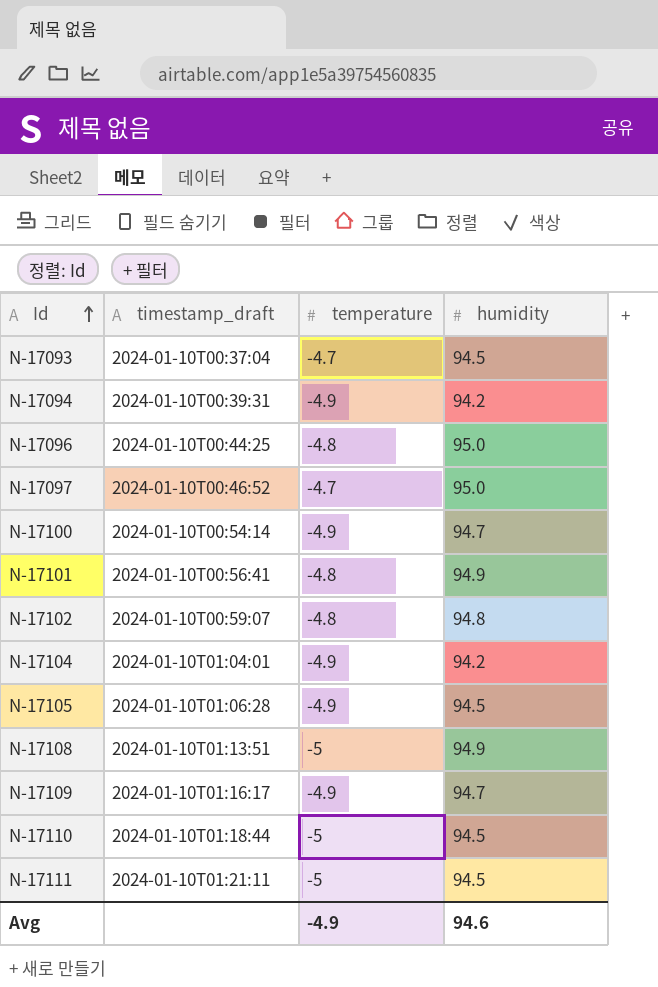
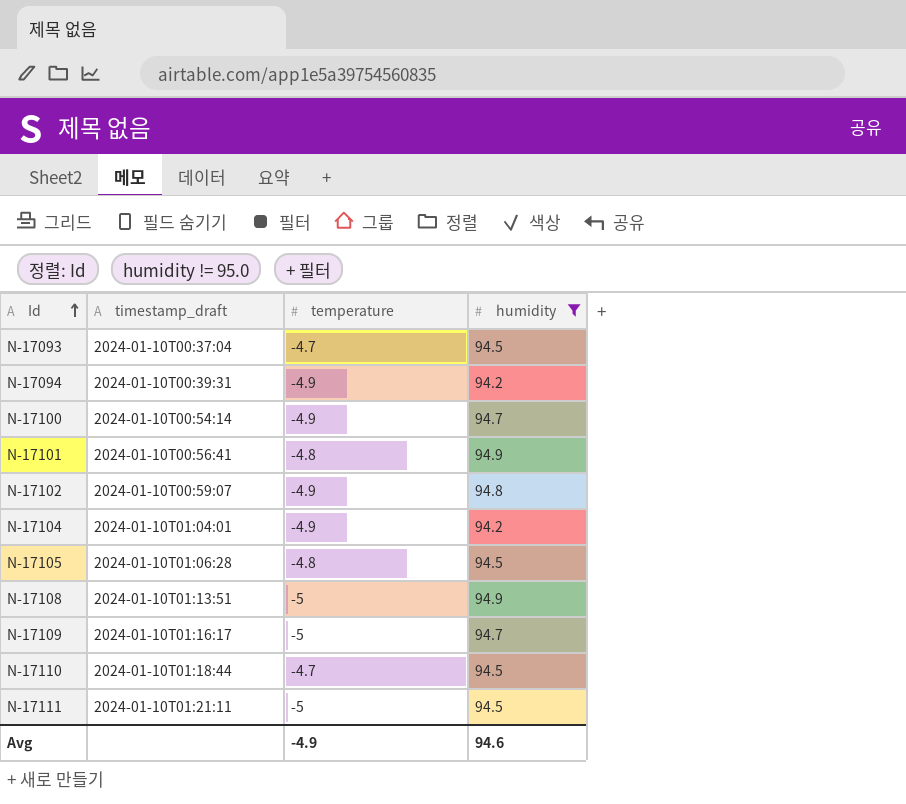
filter: none -> humidity != 95.0
N-17102 | temperature: -4.8 -> -4.9
N-17105 | temperature: -4.9 -> -4.8
N-17109 | temperature: -4.9 -> -5
N-17110 | temperature: -5 -> -4.7

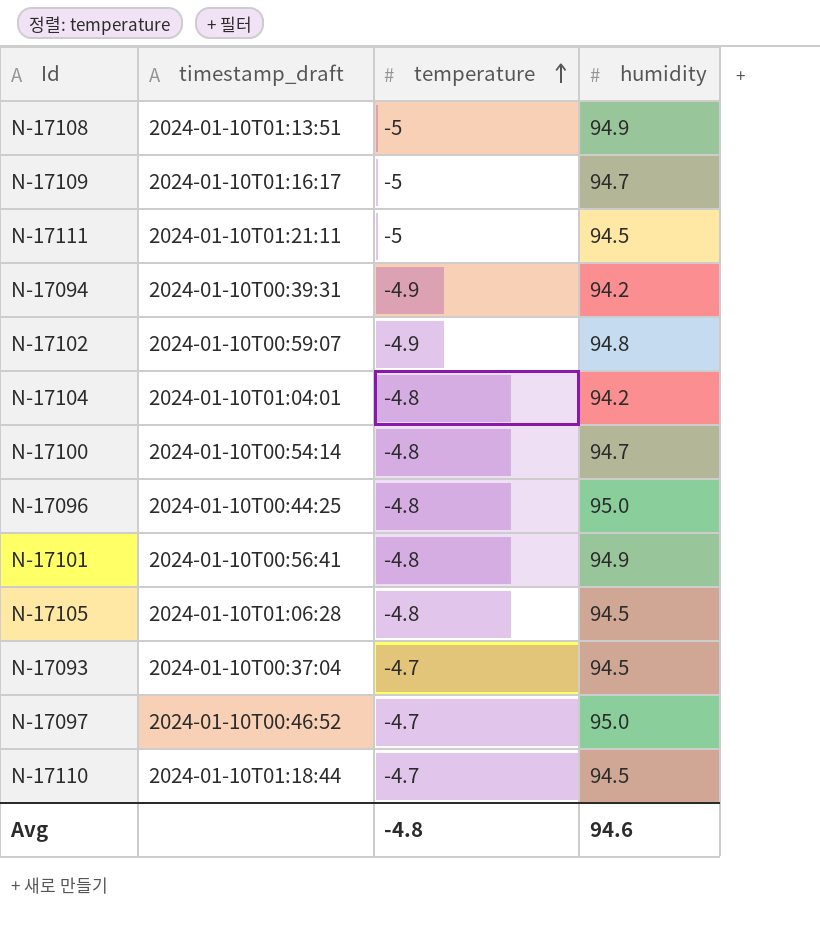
filter: humidity != 95.0 -> none
row order: Id ascending -> temperature ascending
N-17104 | temperature: -4.9 -> -4.8
N-17100 | temperature: -4.9 -> -4.8
Avg | temperature: -4.9 -> -4.8

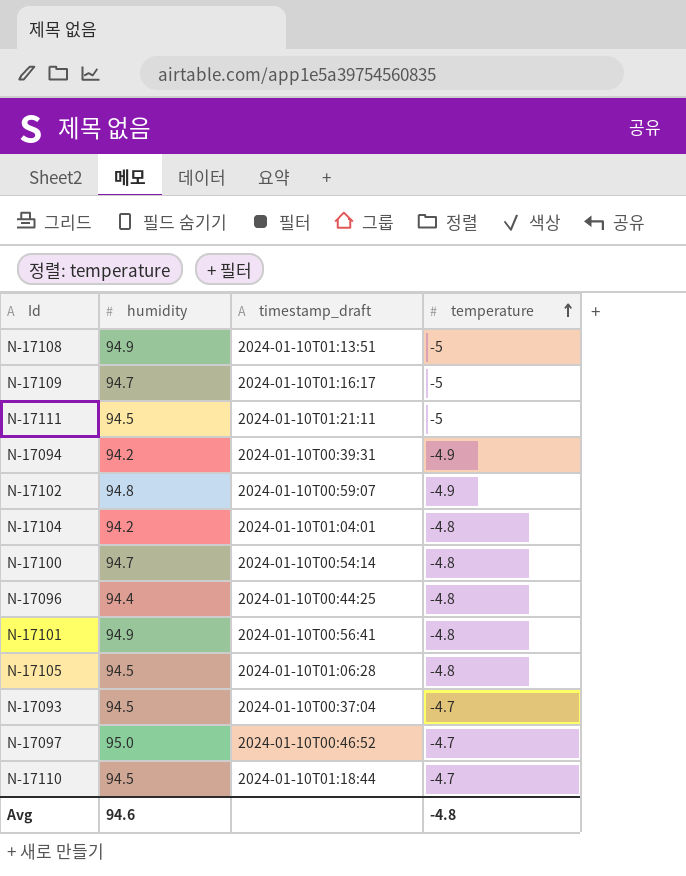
column humidity | position: 4 -> 2
N-17096 | humidity: 95.0 -> 94.4

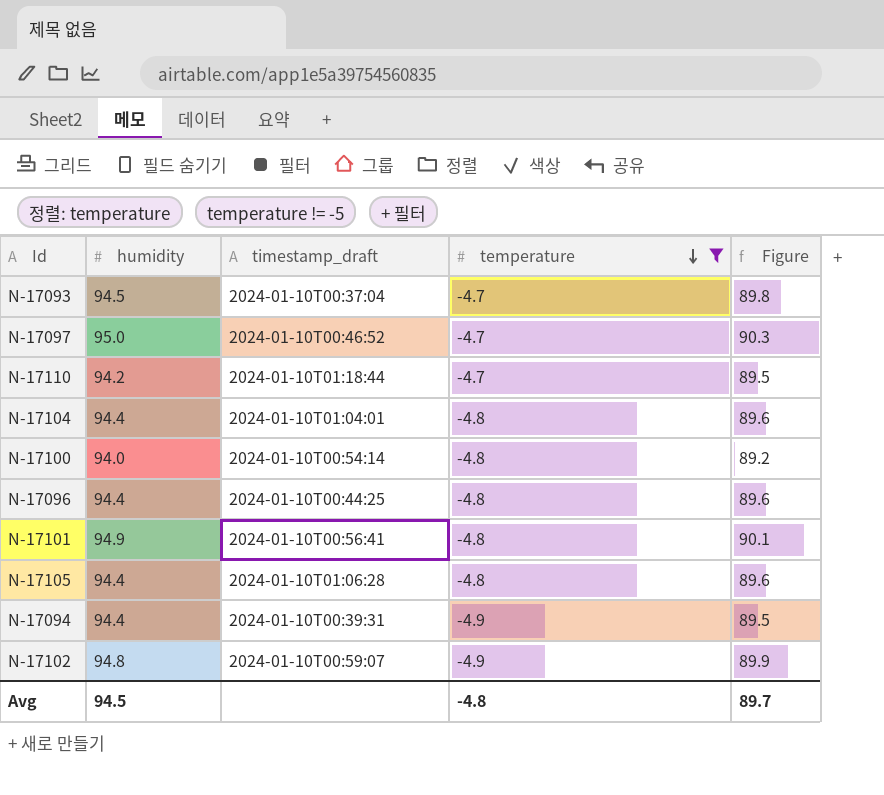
filter: none -> temperature != -5
row order: temperature ascending -> temperature descending
column Figure | formula: none -> [humidity] + [temperature]
N-17110 | humidity: 94.5 -> 94.2
N-17104 | humidity: 94.2 -> 94.4
N-17100 | humidity: 94.7 -> 94.0
N-17105 | humidity: 94.5 -> 94.4
N-17094 | humidity: 94.2 -> 94.4
Avg | humidity: 94.6 -> 94.5

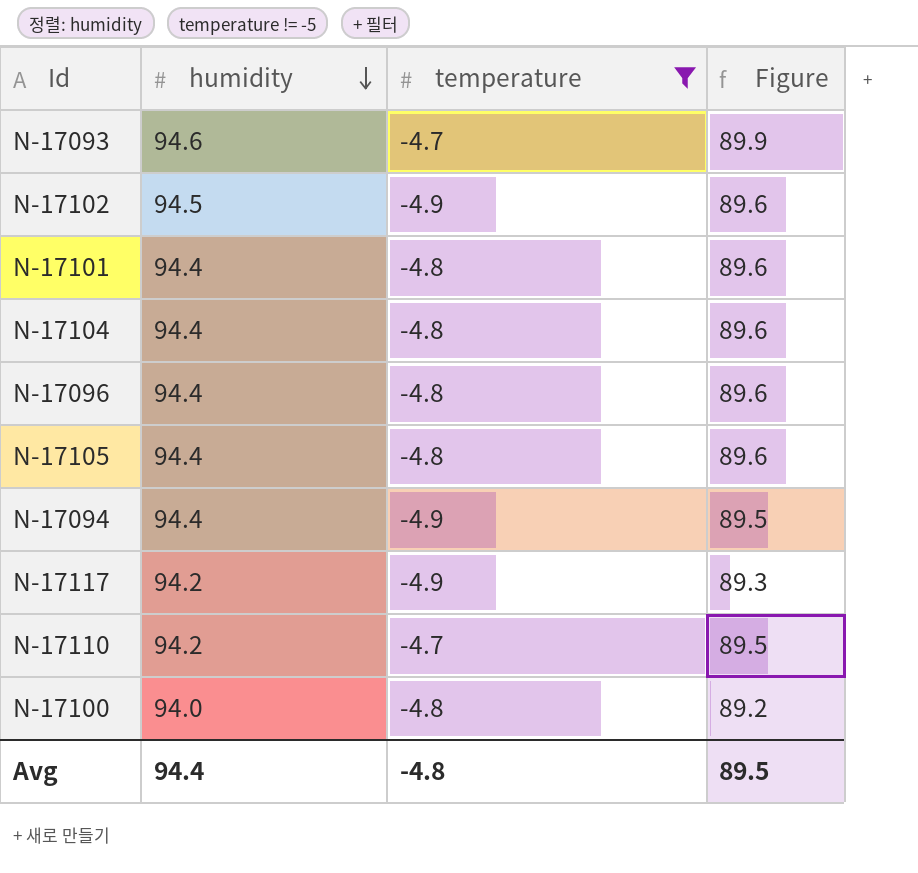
row order: temperature descending -> humidity descending
column timestamp_draft | position: 3 -> none
row N-17097: 95.0 | 2024-01-10T00:46:52 | -4.7 | 90.3 -> none
N-17093 | humidity: 94.5 -> 94.6
N-17093 | Figure: 89.8 -> 89.9
N-17102 | humidity: 94.8 -> 94.5
N-17102 | Figure: 89.9 -> 89.6
N-17101 | humidity: 94.9 -> 94.4
N-17101 | Figure: 90.1 -> 89.6
row N-17117: none -> 94.2 | -4.9 | 89.3
Avg | humidity: 94.5 -> 94.4
Avg | Figure: 89.7 -> 89.5

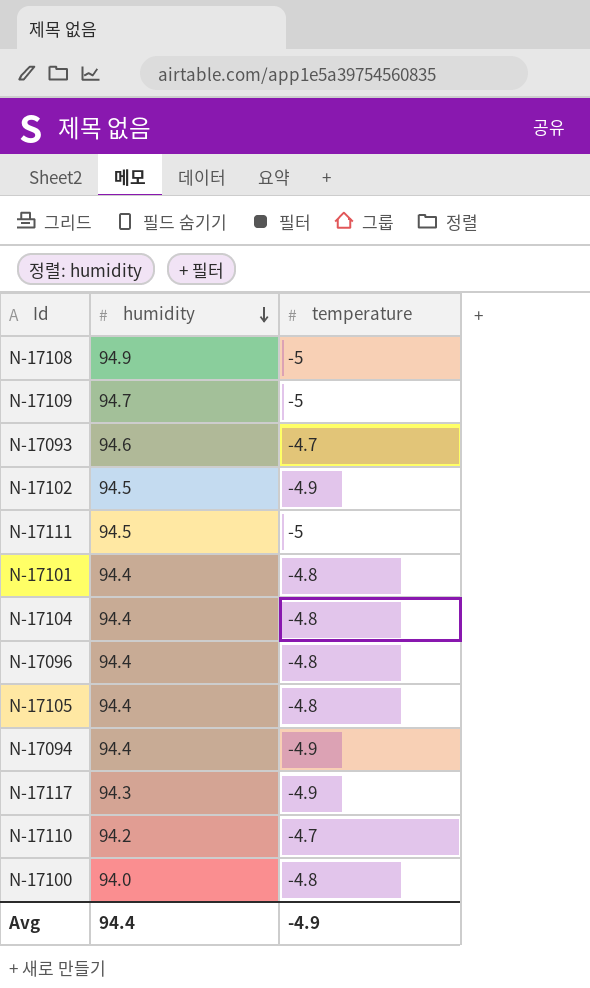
filter: temperature != -5 -> none
column Figure | formula: [humidity] + [temperature] -> none
N-17117 | humidity: 94.2 -> 94.3
Avg | temperature: -4.8 -> -4.9

